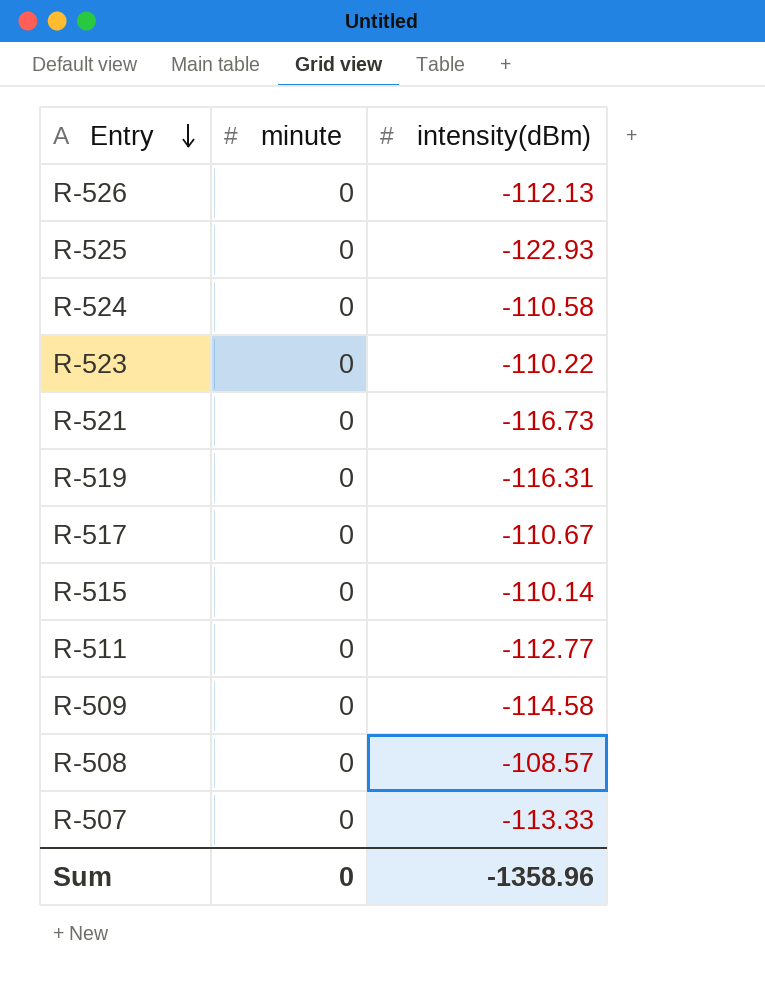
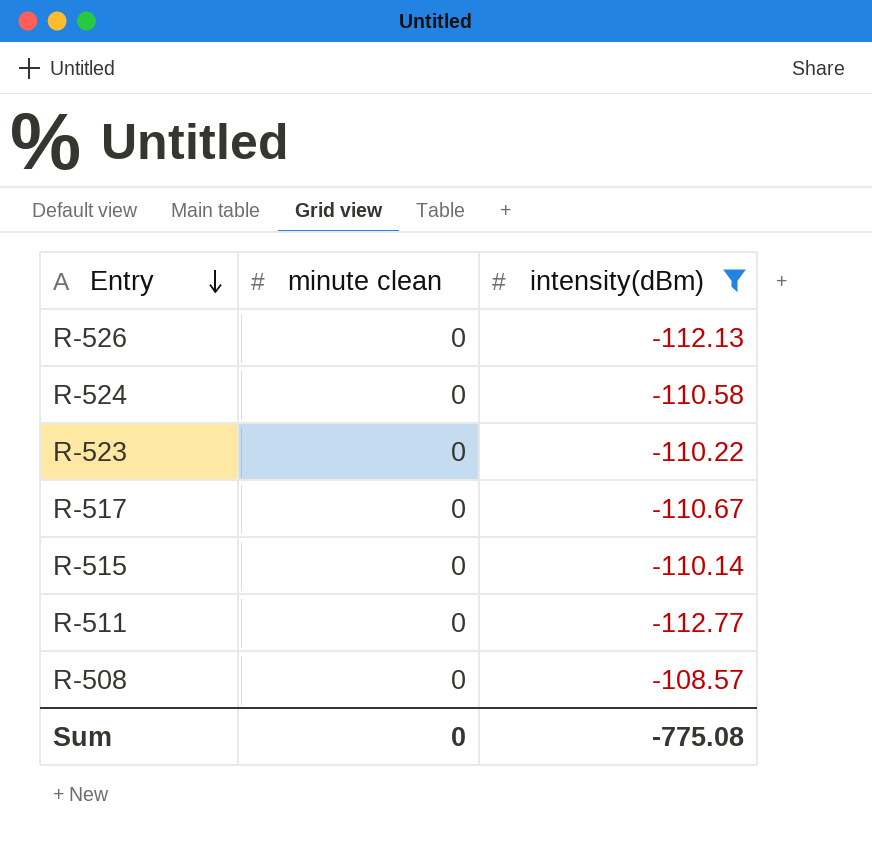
filter: none -> intensity(dBm) >= -112.77
column name: minute -> minute clean
Sum | intensity(dBm): -1358.96 -> -775.08

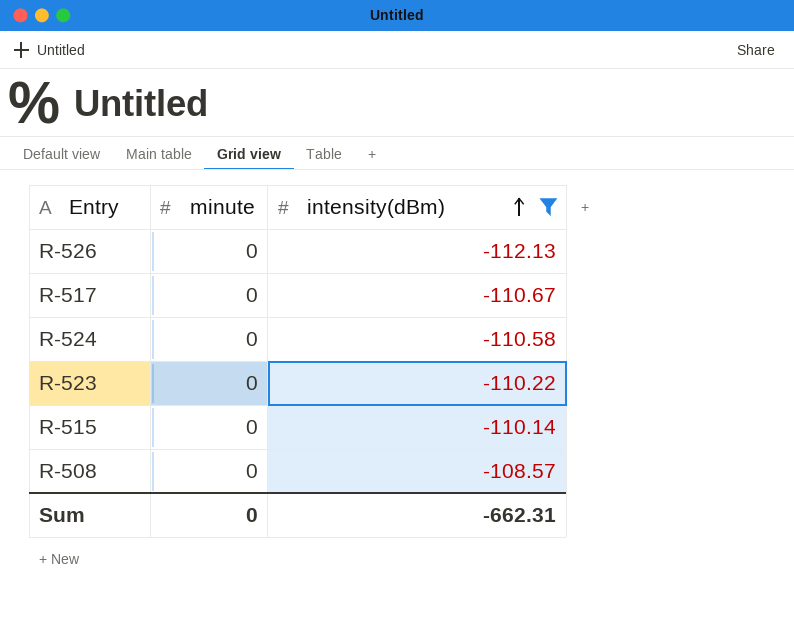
row order: Entry descending -> intensity(dBm) ascending
column name: minute clean -> minute
row R-511: 0 | -112.77 -> none
Sum | intensity(dBm): -775.08 -> -662.31

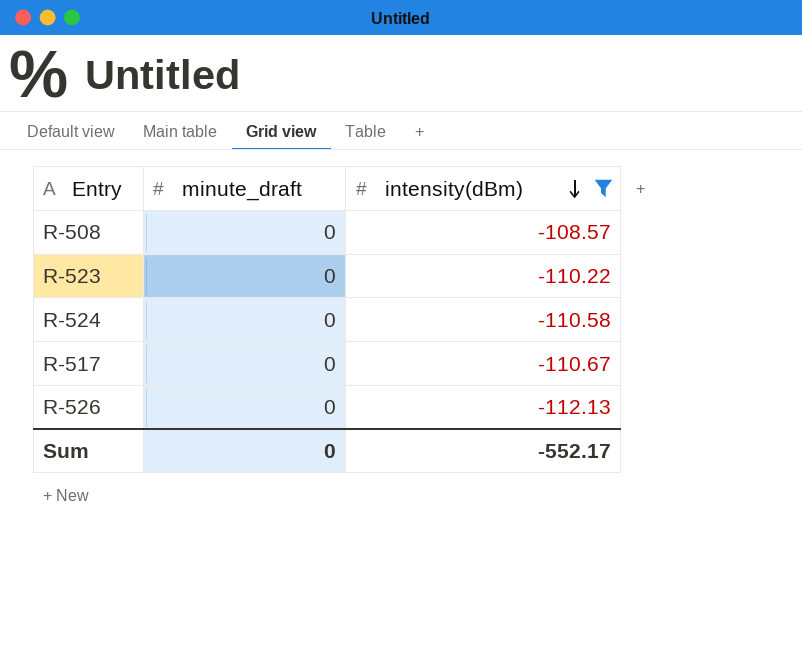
row order: intensity(dBm) ascending -> intensity(dBm) descending
column name: minute -> minute_draft
row R-515: 0 | -110.14 -> none
Sum | intensity(dBm): -662.31 -> -552.17

